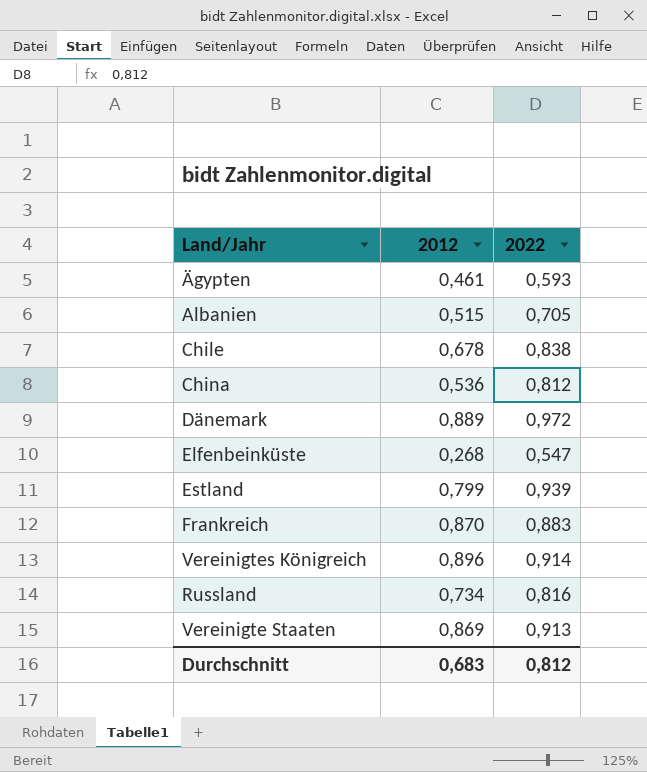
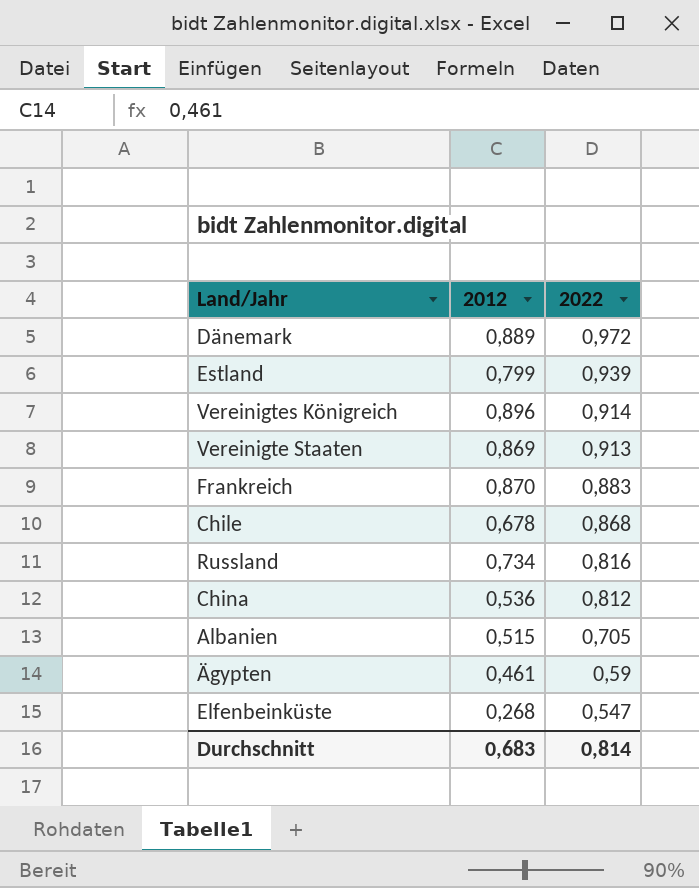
row order: none -> 2022 descending
Chile | 2022: 0,838 -> 0,868
Ägypten | 2022: 0,593 -> 0,59
Durchschnitt | 2022: 0,812 -> 0,814

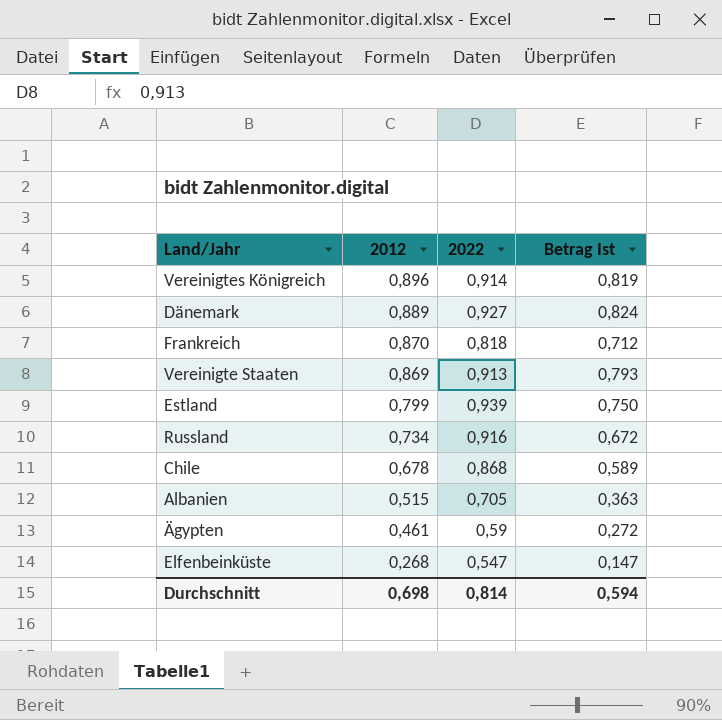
row order: 2022 descending -> 2012 descending
column Betrag Ist | formula: none -> [2012] * [2022]
row China: 0,536 | 0,812 -> none
Dänemark | 2022: 0,972 -> 0,927
Frankreich | 2022: 0,883 -> 0,818
Russland | 2022: 0,816 -> 0,916
Durchschnitt | 2012: 0,683 -> 0,698

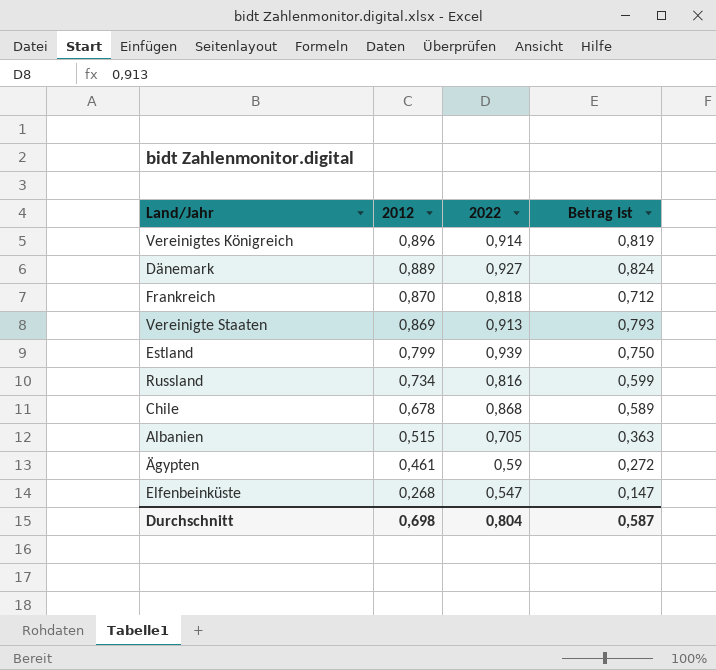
Russland | 2022: 0,916 -> 0,816
Russland | Betrag Ist: 0,672 -> 0,599
Durchschnitt | 2022: 0,814 -> 0,804
Durchschnitt | Betrag Ist: 0,594 -> 0,587

